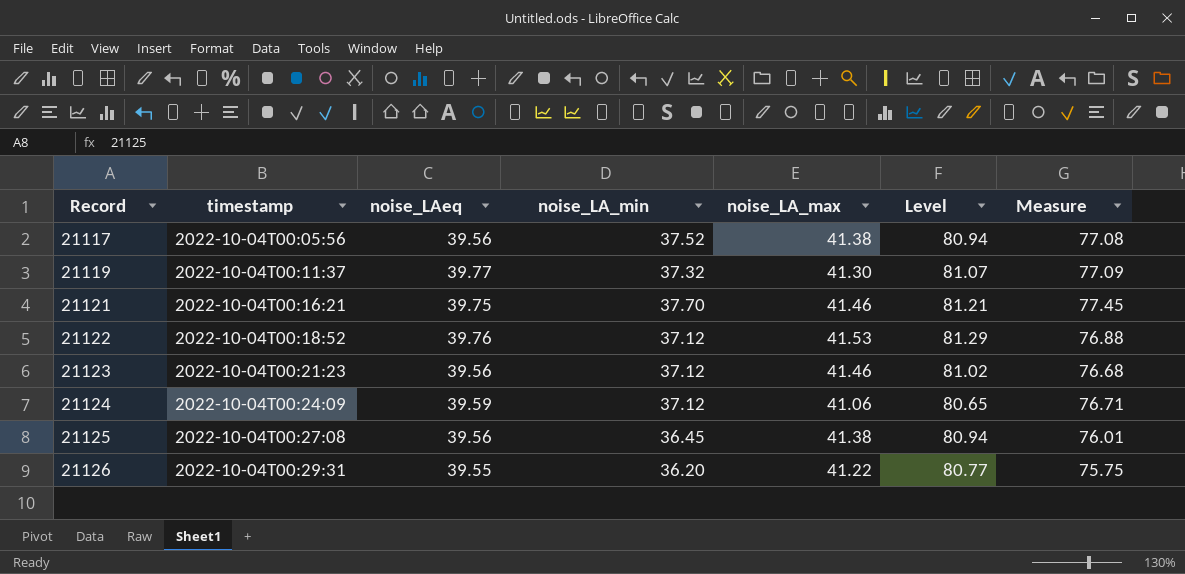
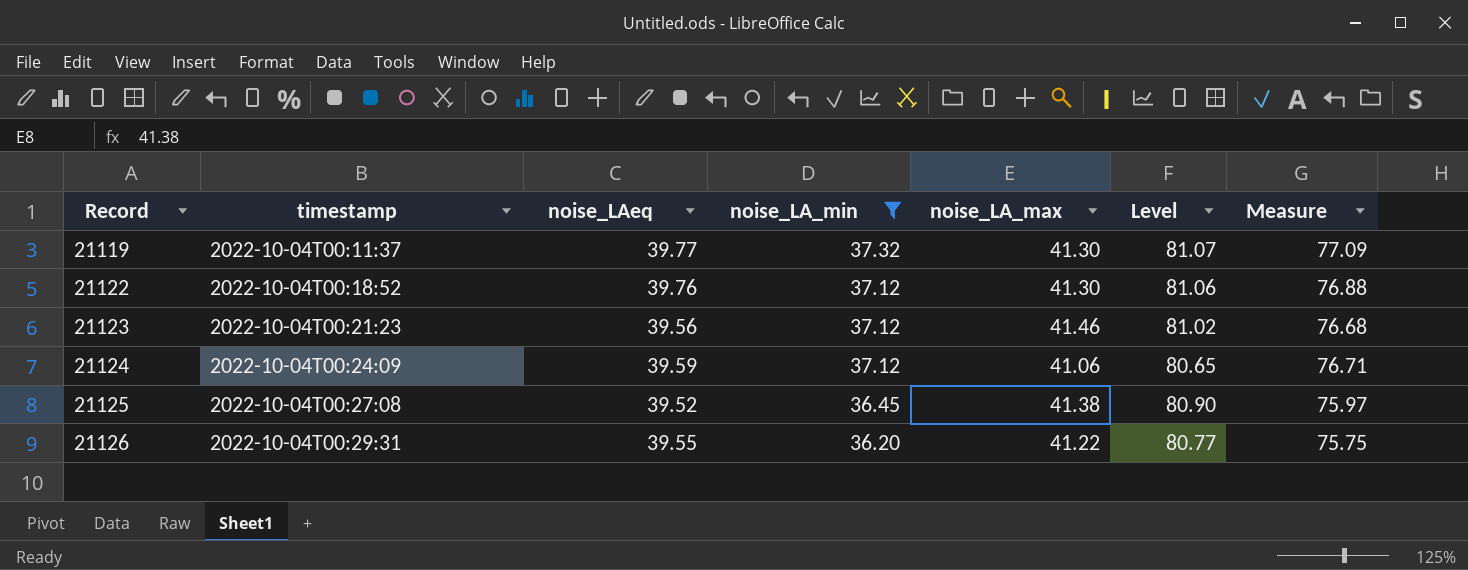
filter: none -> noise_LA_min <= 37.32
21122 | noise_LA_max: 41.53 -> 41.30
21122 | Level: 81.29 -> 81.06
21125 | noise_LAeq: 39.56 -> 39.52
21125 | Level: 80.94 -> 80.90
21125 | Measure: 76.01 -> 75.97

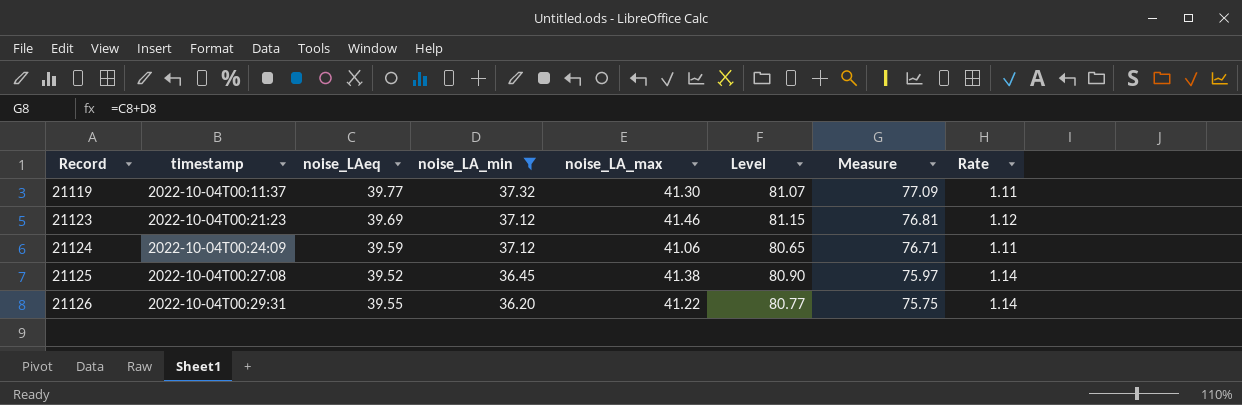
column Rate | formula: none -> [noise_LA_max] / [noise_LA_min]
row 21122: 2022-10-04T00:18:52 | 39.76 | 37.12 | 41.30 | 81.06 | 76.88 -> none
21123 | noise_LAeq: 39.56 -> 39.69
21123 | Level: 81.02 -> 81.15
21123 | Measure: 76.68 -> 76.81

